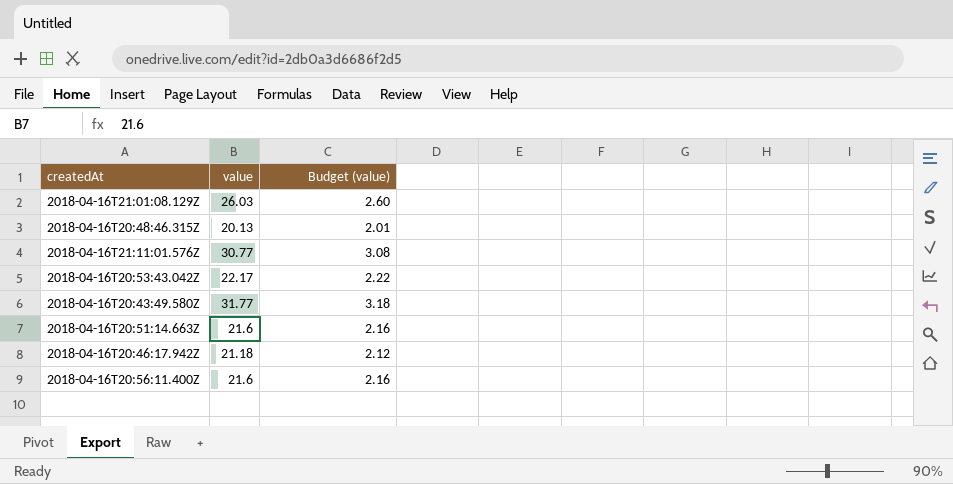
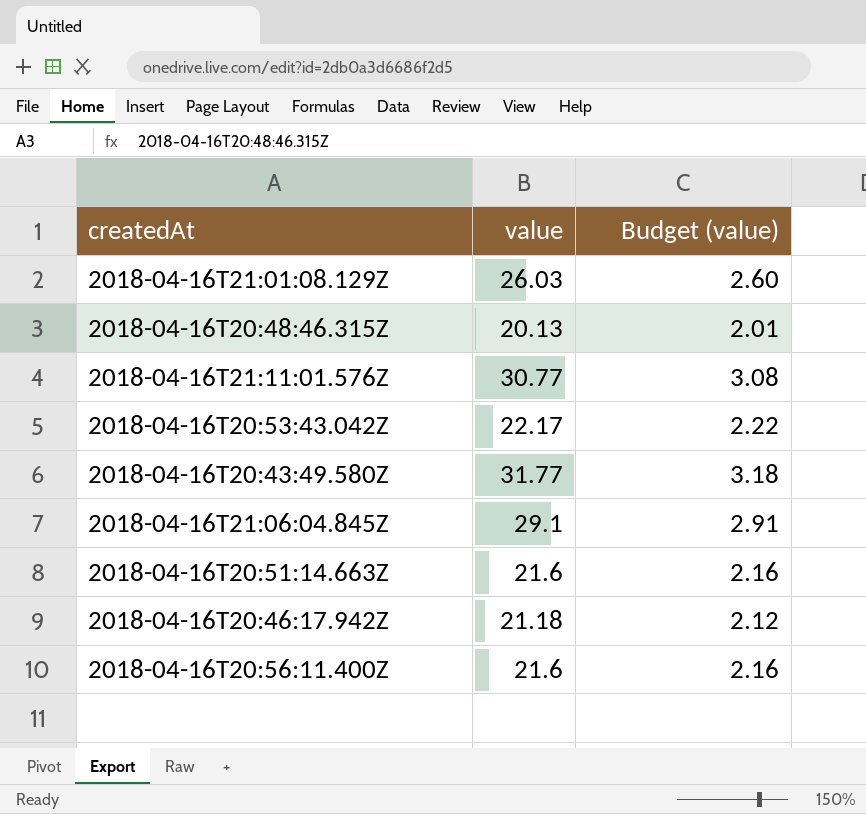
row 2018-04-16T21:06:04.845Z: none -> 29.1 | 2.91

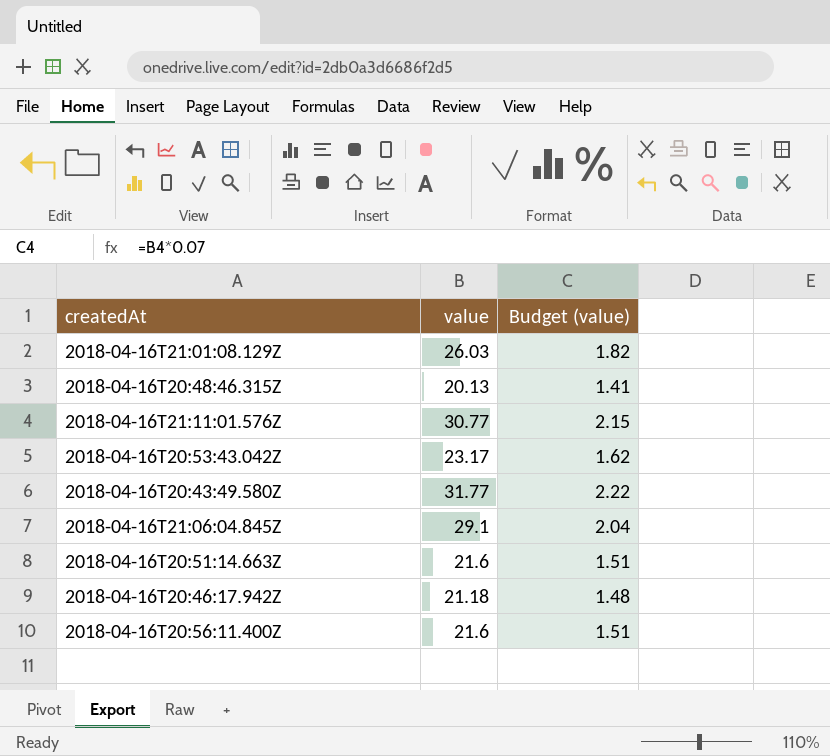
column Budget (value) | formula: [value] * 0.1 -> [value] * 0.07
2018-04-16T20:53:43.042Z | value: 22.17 -> 23.17

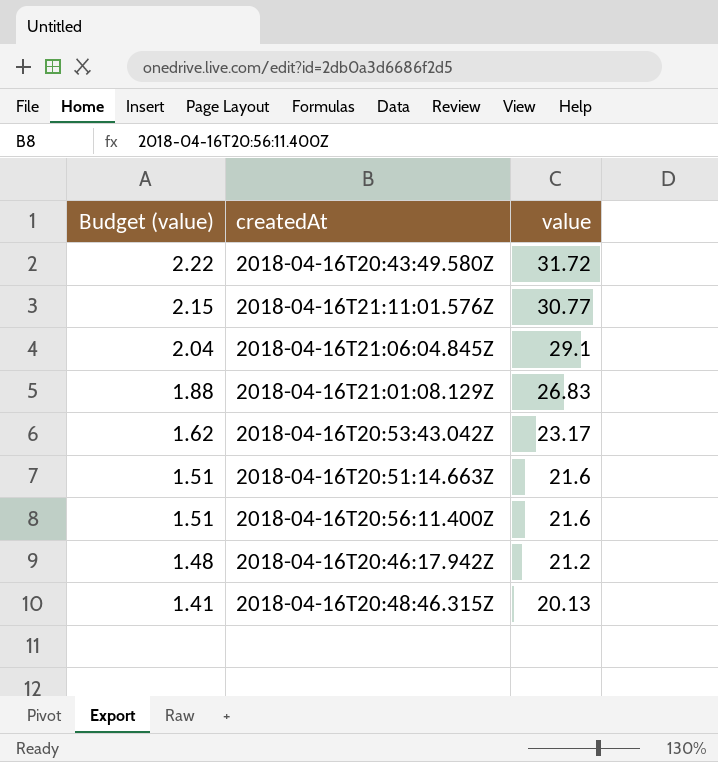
row order: none -> Budget (value) descending
column Budget (value) | position: 3 -> 1
2018-04-16T20:43:49.580Z | value: 31.77 -> 31.72
2018-04-16T21:01:08.129Z | Budget (value): 1.82 -> 1.88
2018-04-16T21:01:08.129Z | value: 26.03 -> 26.83
2018-04-16T20:46:17.942Z | value: 21.18 -> 21.2

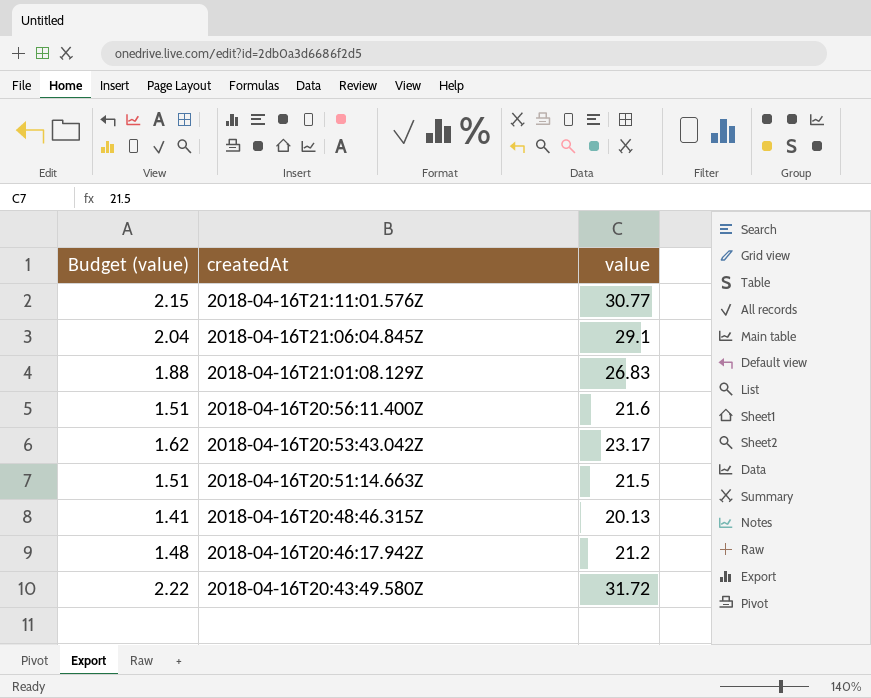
row order: Budget (value) descending -> createdAt descending
2018-04-16T20:51:14.663Z | value: 21.6 -> 21.5

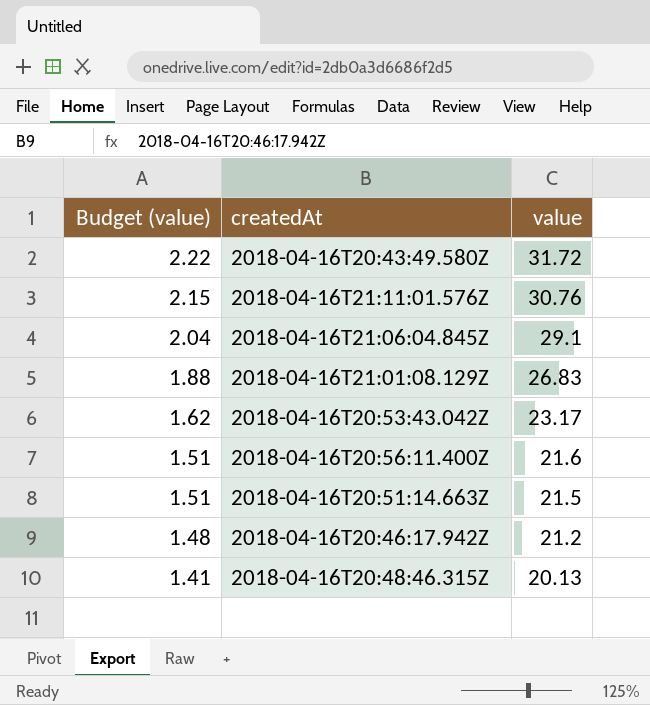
row order: createdAt descending -> Budget (value) descending
2018-04-16T21:11:01.576Z | value: 30.77 -> 30.76

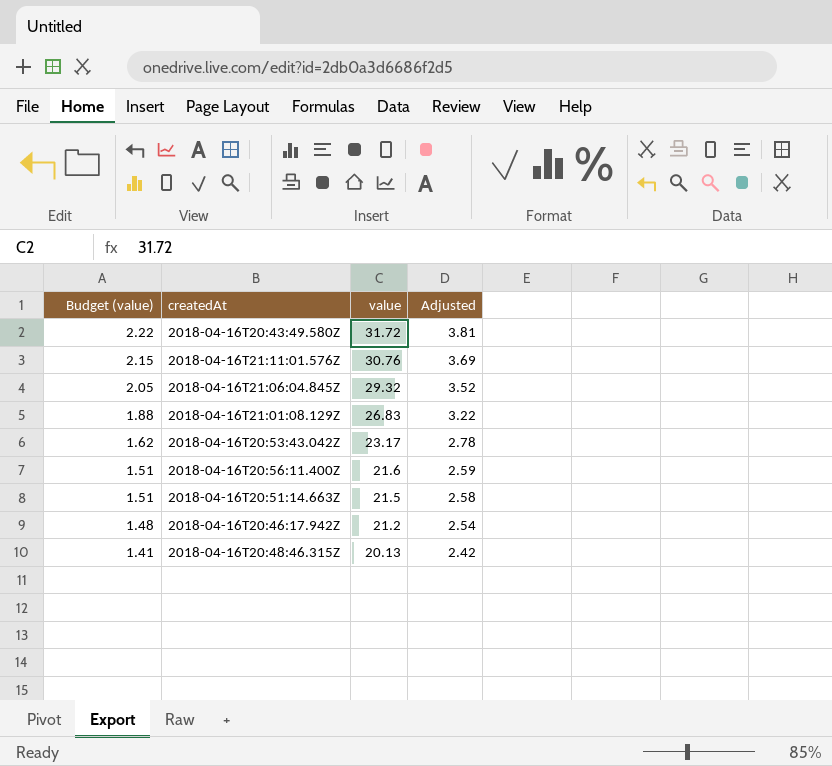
column Adjusted | formula: none -> [value] * 0.12
2018-04-16T21:06:04.845Z | Budget (value): 2.04 -> 2.05
2018-04-16T21:06:04.845Z | value: 29.1 -> 29.32

